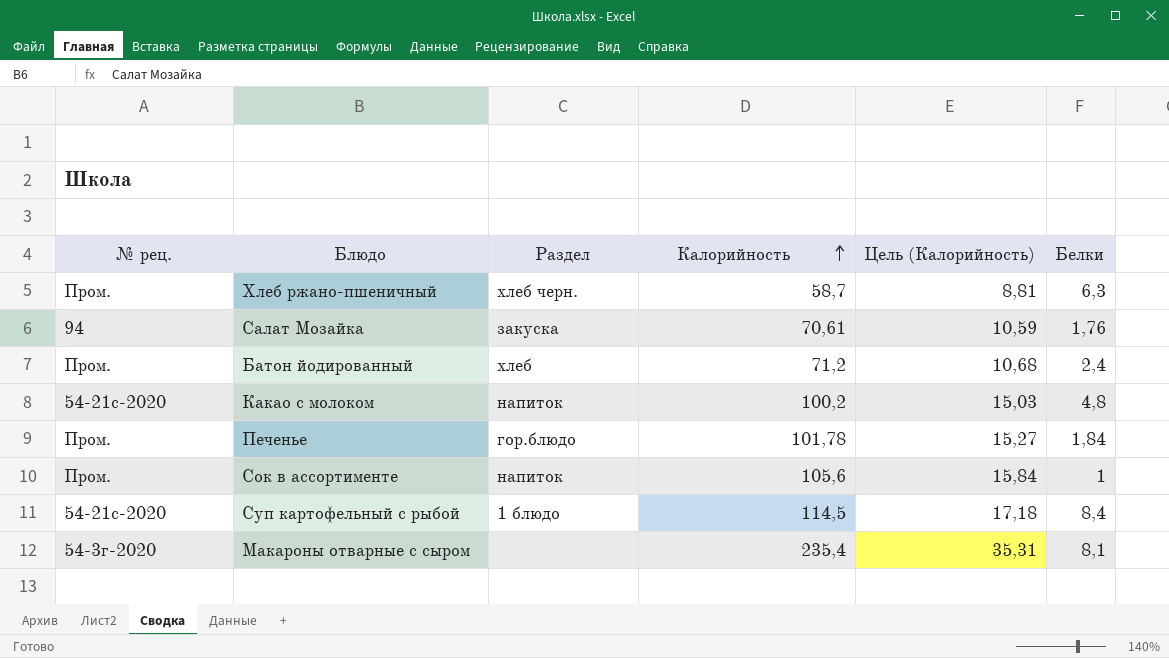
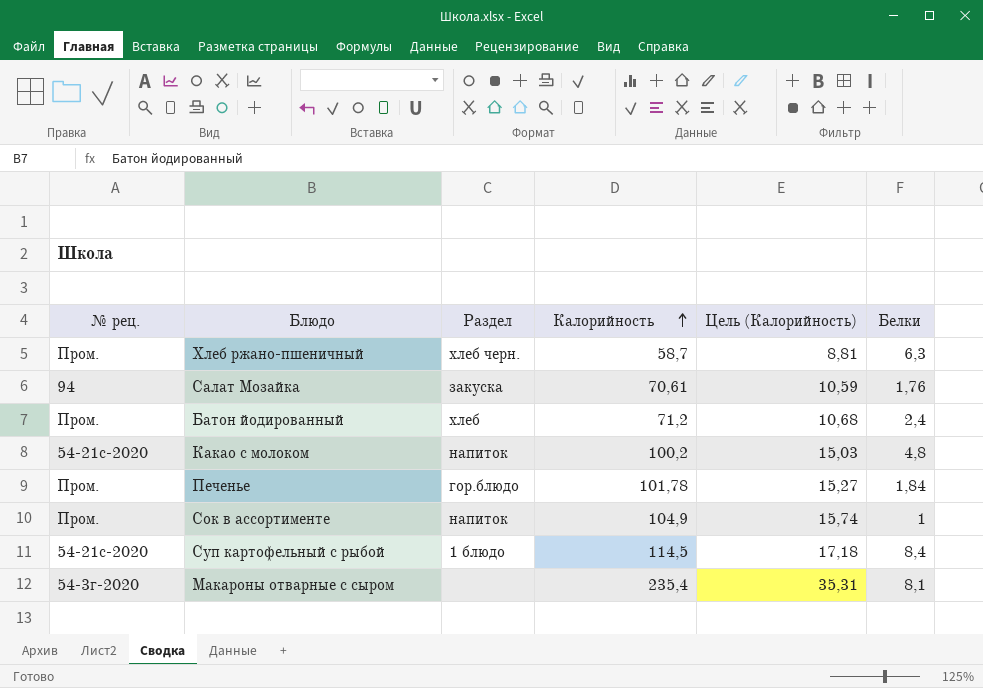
Сок в ассортименте | Калорийность: 105,6 -> 104,9
Сок в ассортименте | Цель (Калорийность): 15,84 -> 15,74

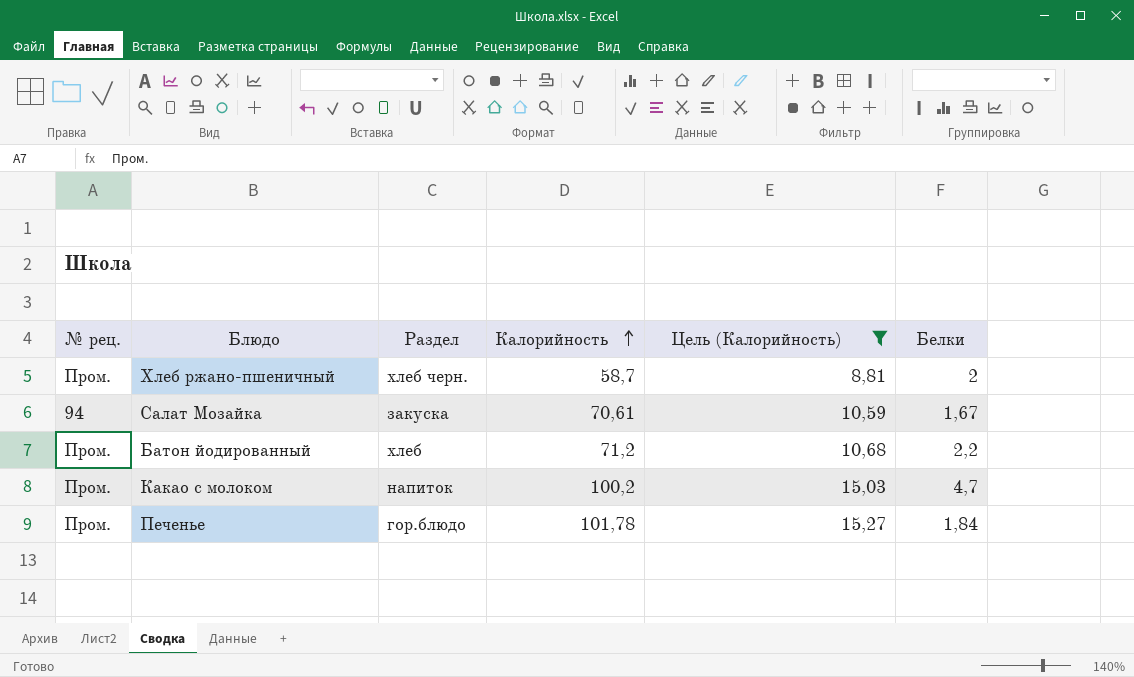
filter: none -> Цель (Калорийность) <= 15,27
Хлеб ржано-пшеничный | Белки: 6,3 -> 2
Салат Мозайка | Белки: 1,76 -> 1,67
Батон йодированный | Белки: 2,4 -> 2,2
Какао с молоком | № рец.: 54-21с-2020 -> Пром.
Какао с молоком | Белки: 4,8 -> 4,7

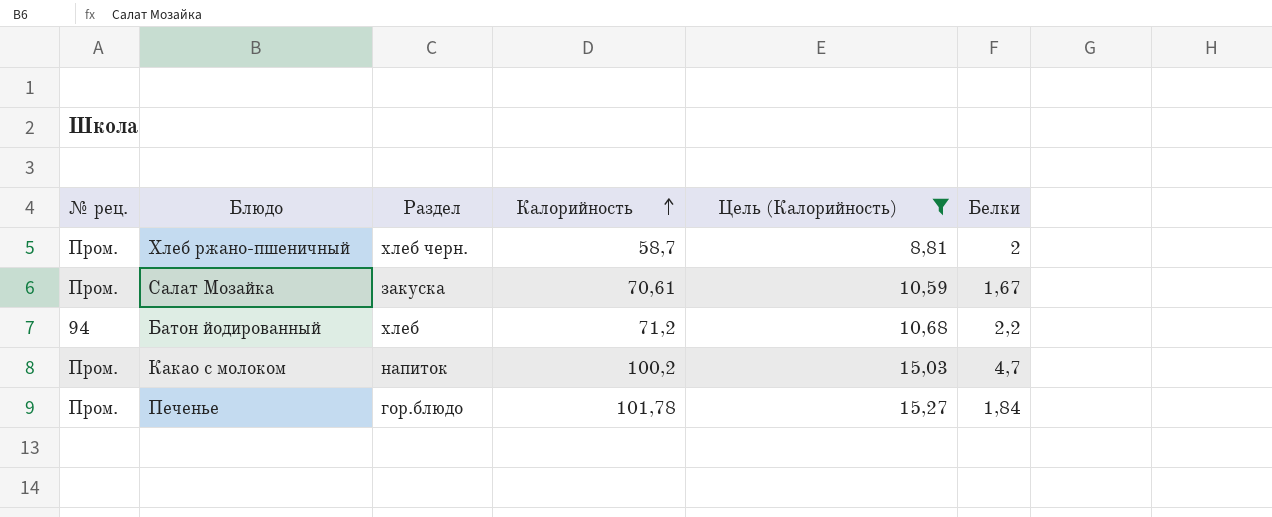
Салат Мозайка | № рец.: 94 -> Пром.
Батон йодированный | № рец.: Пром. -> 94

